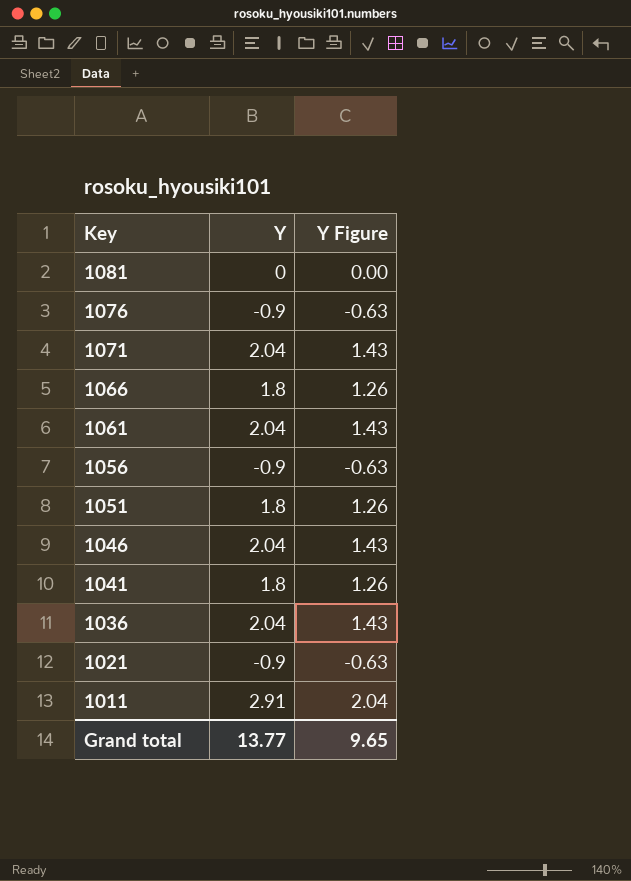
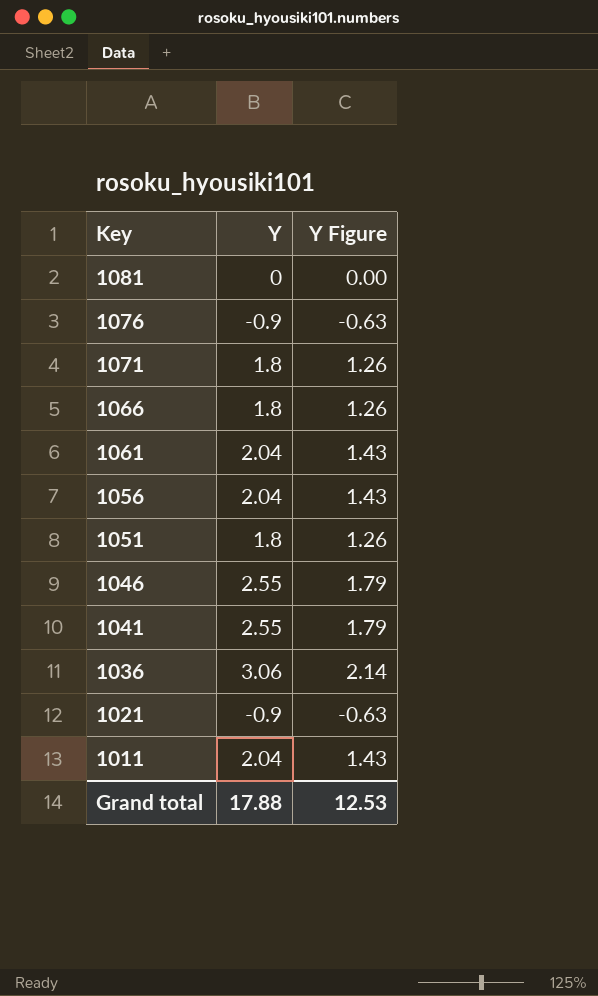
1071 | Y: 2.04 -> 1.8
1071 | Y Figure: 1.43 -> 1.26
1056 | Y: -0.9 -> 2.04
1056 | Y Figure: -0.63 -> 1.43
1046 | Y: 2.04 -> 2.55
1046 | Y Figure: 1.43 -> 1.79
1041 | Y: 1.8 -> 2.55
1041 | Y Figure: 1.26 -> 1.79
1036 | Y: 2.04 -> 3.06
1036 | Y Figure: 1.43 -> 2.14
1011 | Y: 2.91 -> 2.04
1011 | Y Figure: 2.04 -> 1.43
Grand total | Y: 13.77 -> 17.88
Grand total | Y Figure: 9.65 -> 12.53

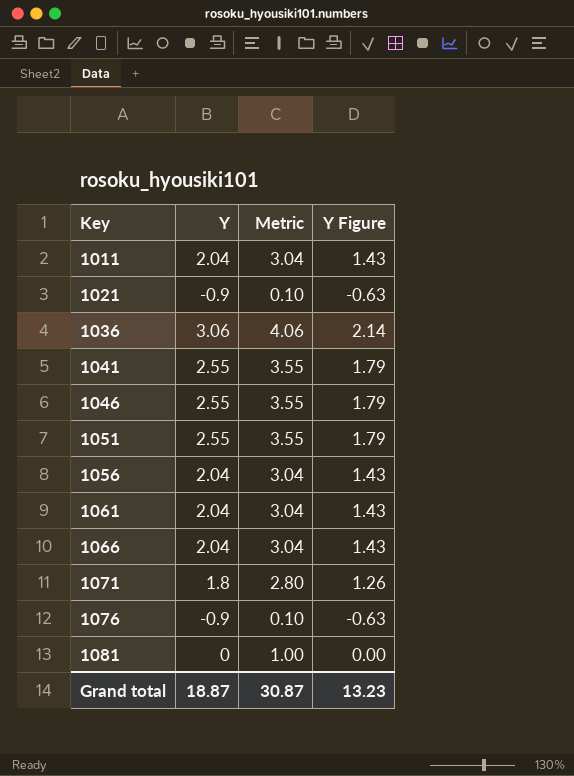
row order: Key descending -> Key ascending
column Metric | formula: none -> [Y] + 1
1051 | Y: 1.8 -> 2.55
1051 | Y Figure: 1.26 -> 1.79
1066 | Y: 1.8 -> 2.04
1066 | Y Figure: 1.26 -> 1.43
Grand total | Y: 17.88 -> 18.87
Grand total | Y Figure: 12.53 -> 13.23

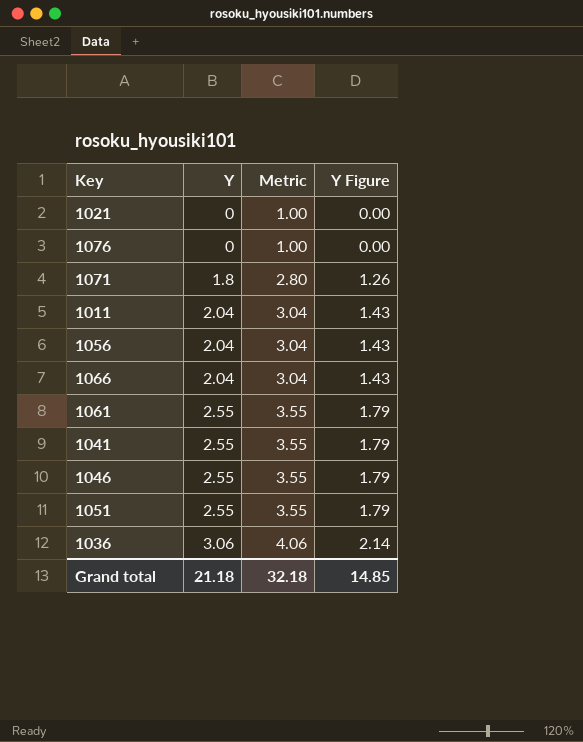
row order: Key ascending -> Y ascending
row 1081: 0 | 1.00 | 0.00 -> none
1021 | Y: -0.9 -> 0
1021 | Metric: 0.10 -> 1.00
1021 | Y Figure: -0.63 -> 0.00
1076 | Y: -0.9 -> 0
1076 | Metric: 0.10 -> 1.00
1076 | Y Figure: -0.63 -> 0.00
1061 | Y: 2.04 -> 2.55
1061 | Metric: 3.04 -> 3.55
1061 | Y Figure: 1.43 -> 1.79
Grand total | Y: 18.87 -> 21.18
Grand total | Metric: 30.87 -> 32.18
Grand total | Y Figure: 13.23 -> 14.85

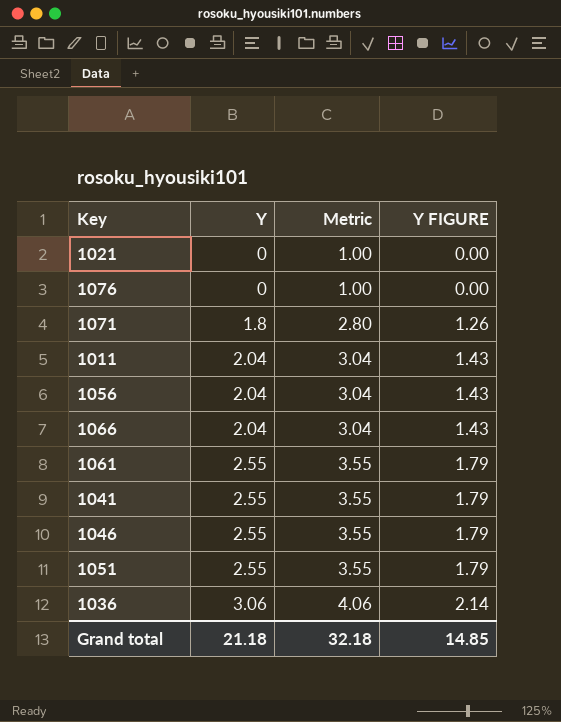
column name: Y Figure -> Y FIGURE

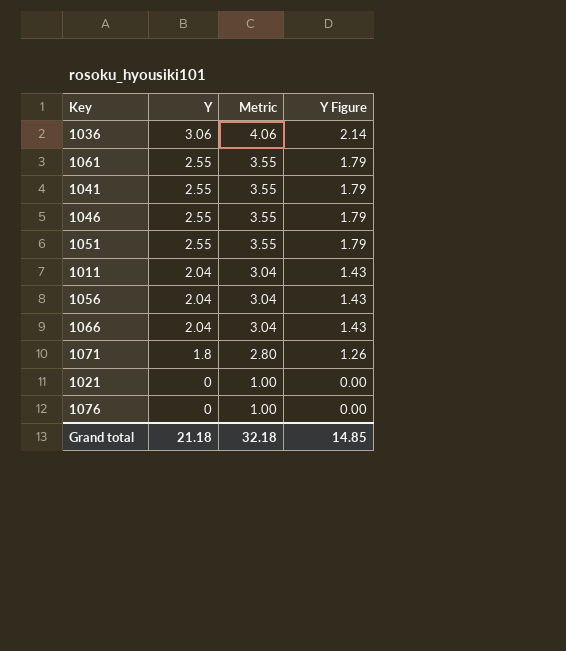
row order: Y ascending -> Y descending
column name: Y FIGURE -> Y Figure

